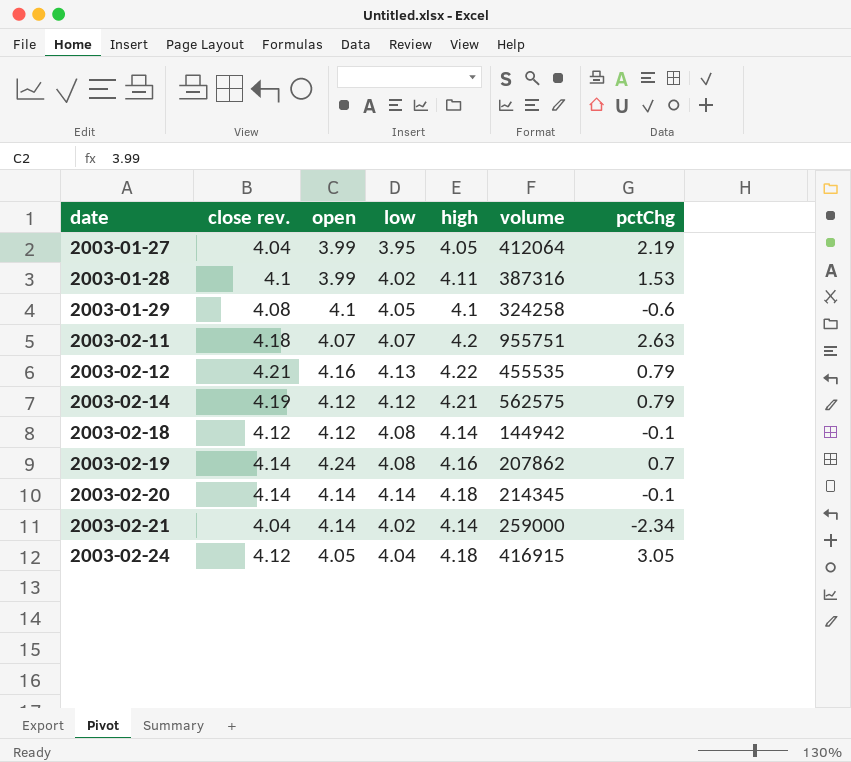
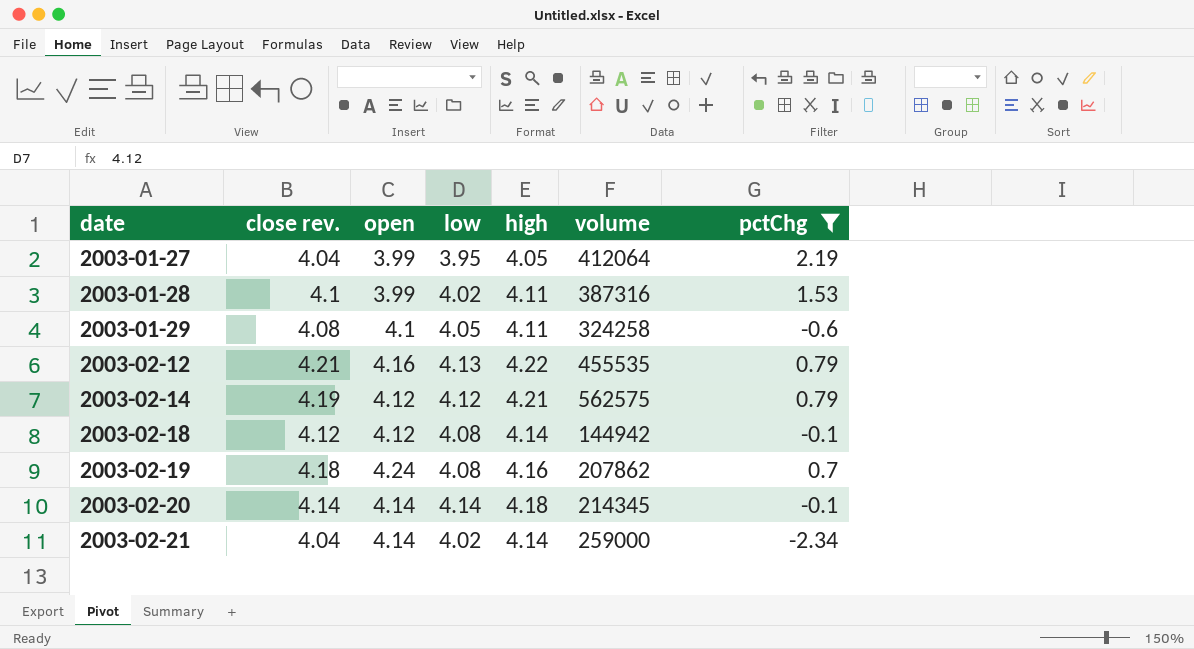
filter: none -> pctChg <= 2.19
2003-01-29 | high: 4.1 -> 4.11
2003-02-19 | close rev.: 4.14 -> 4.18

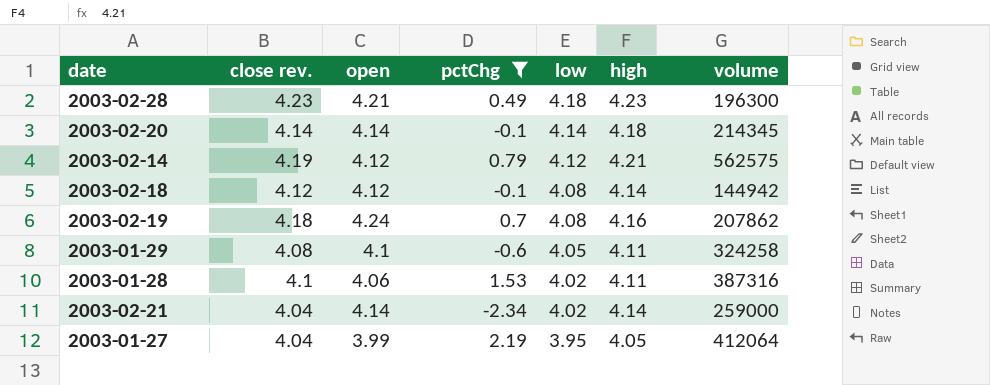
row order: date ascending -> low descending
column pctChg | position: 7 -> 4
row 2003-02-12: 4.21 | 4.16 | 4.13 | 4.22 | 455535 | 0.79 -> none
row 2003-02-28: none -> 4.23 | 4.21 | 0.49 | 4.18 | 4.23 | 196300
2003-01-28 | open: 3.99 -> 4.06

